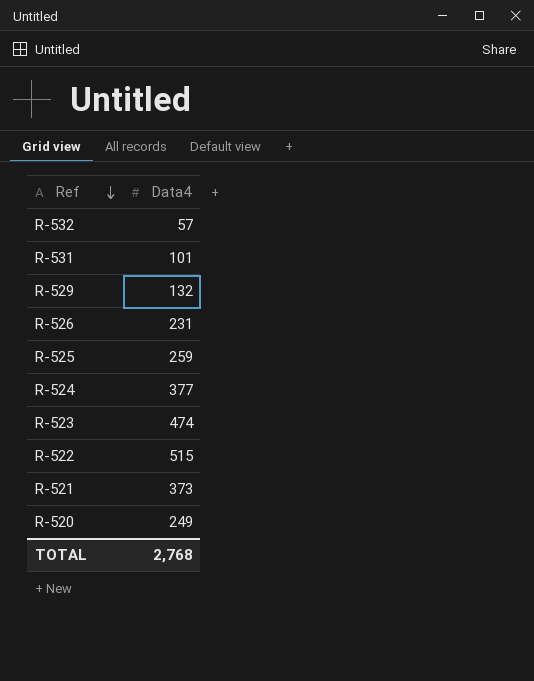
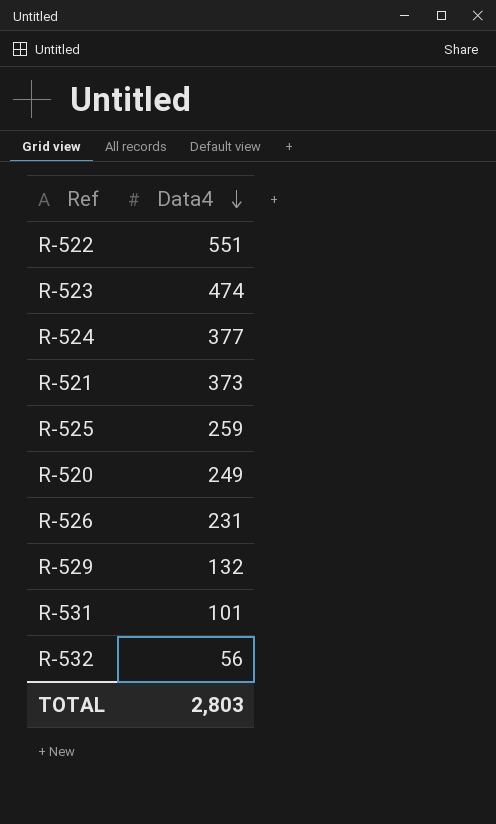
row order: Ref descending -> Data4 descending
R-522 | Data4: 515 -> 551
R-532 | Data4: 57 -> 56
TOTAL | Data4: 2,768 -> 2,803

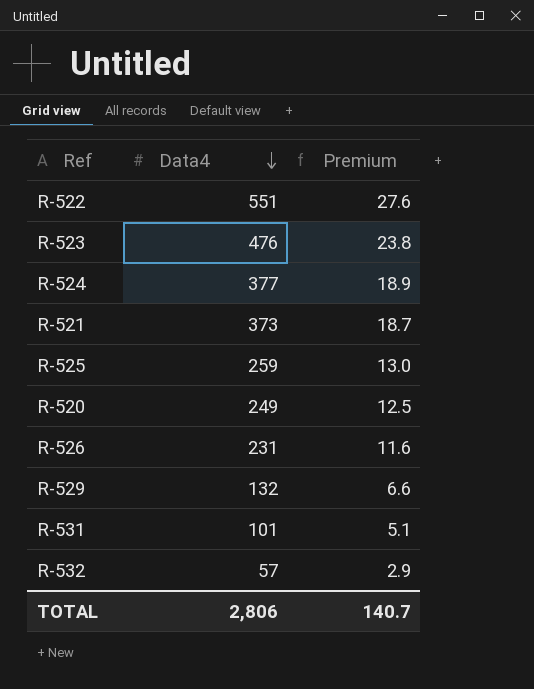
column Premium | formula: none -> [Data4] * 0.05
R-523 | Data4: 474 -> 476
R-532 | Data4: 56 -> 57
TOTAL | Data4: 2,803 -> 2,806

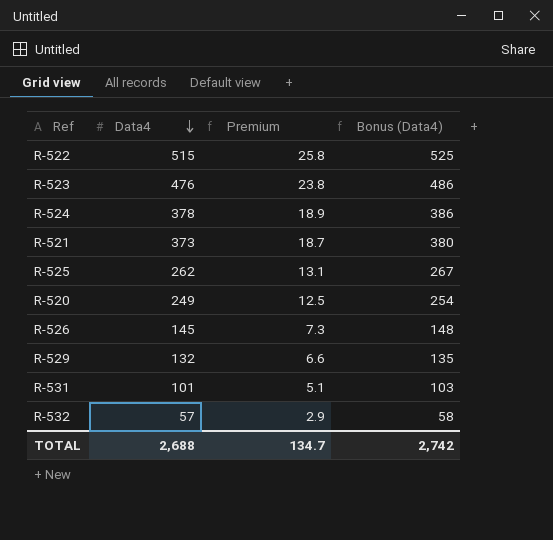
column Bonus (Data4) | formula: none -> [Data4] * 1.02
R-522 | Data4: 551 -> 515
R-522 | Premium: 27.6 -> 25.8
R-524 | Data4: 377 -> 378
R-525 | Data4: 259 -> 262
R-525 | Premium: 13.0 -> 13.1
R-526 | Data4: 231 -> 145
R-526 | Premium: 11.6 -> 7.3
TOTAL | Data4: 2,806 -> 2,688
TOTAL | Premium: 140.7 -> 134.7

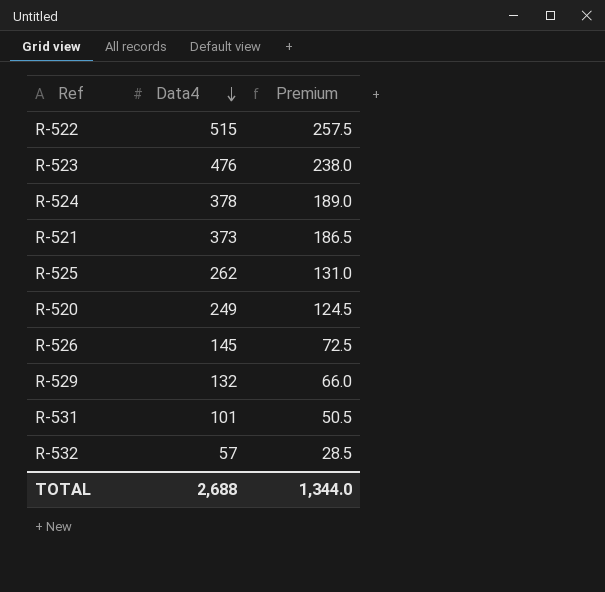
column Bonus (Data4) | formula: [Data4] * 1.02 -> none
column Premium | formula: [Data4] * 0.05 -> [Data4] * 0.5
TOTAL | Premium: 134.7 -> 1,344.0

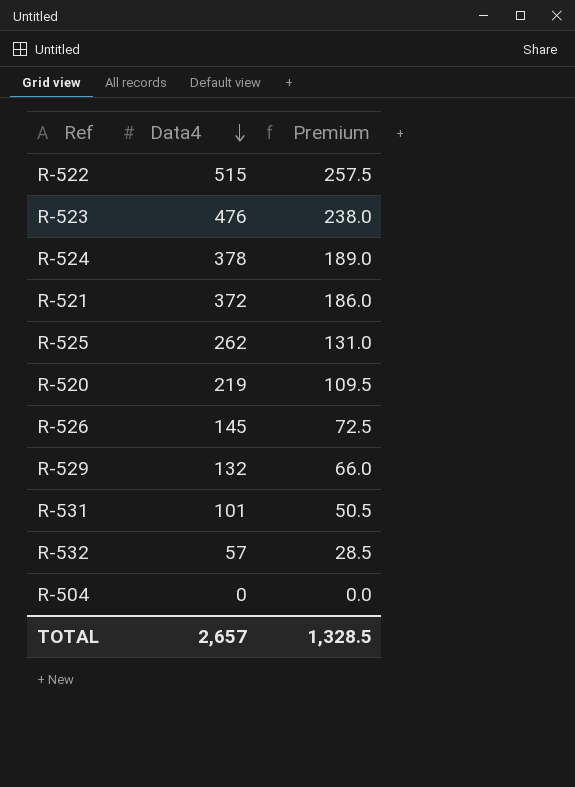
R-521 | Data4: 373 -> 372
R-521 | Premium: 186.5 -> 186.0
R-520 | Data4: 249 -> 219
R-520 | Premium: 124.5 -> 109.5
row R-504: none -> 0 | 0.0
TOTAL | Data4: 2,688 -> 2,657
TOTAL | Premium: 1,344.0 -> 1,328.5

